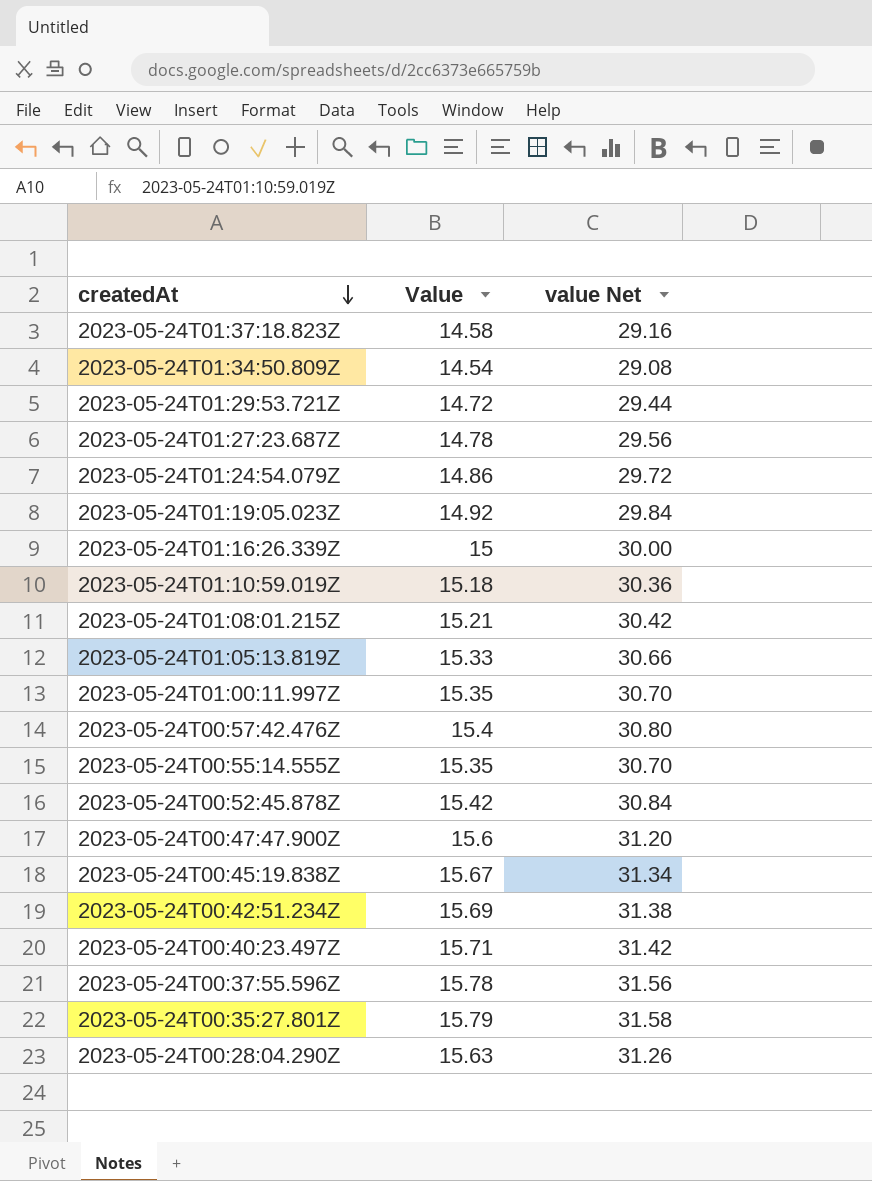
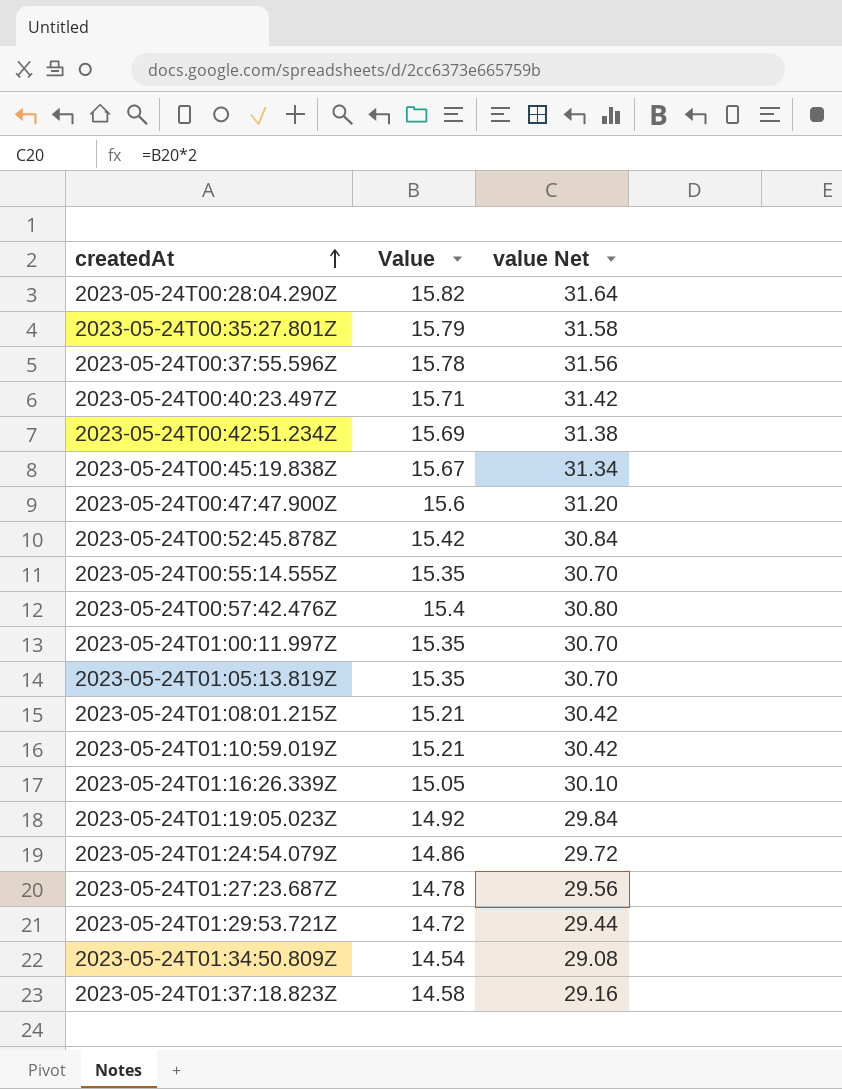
row order: createdAt descending -> createdAt ascending
2023-05-24T00:28:04.290Z | Value: 15.63 -> 15.82
2023-05-24T00:28:04.290Z | value Net: 31.26 -> 31.64
2023-05-24T01:05:13.819Z | Value: 15.33 -> 15.35
2023-05-24T01:05:13.819Z | value Net: 30.66 -> 30.70
2023-05-24T01:10:59.019Z | Value: 15.18 -> 15.21
2023-05-24T01:10:59.019Z | value Net: 30.36 -> 30.42
2023-05-24T01:16:26.339Z | Value: 15 -> 15.05
2023-05-24T01:16:26.339Z | value Net: 30.00 -> 30.10

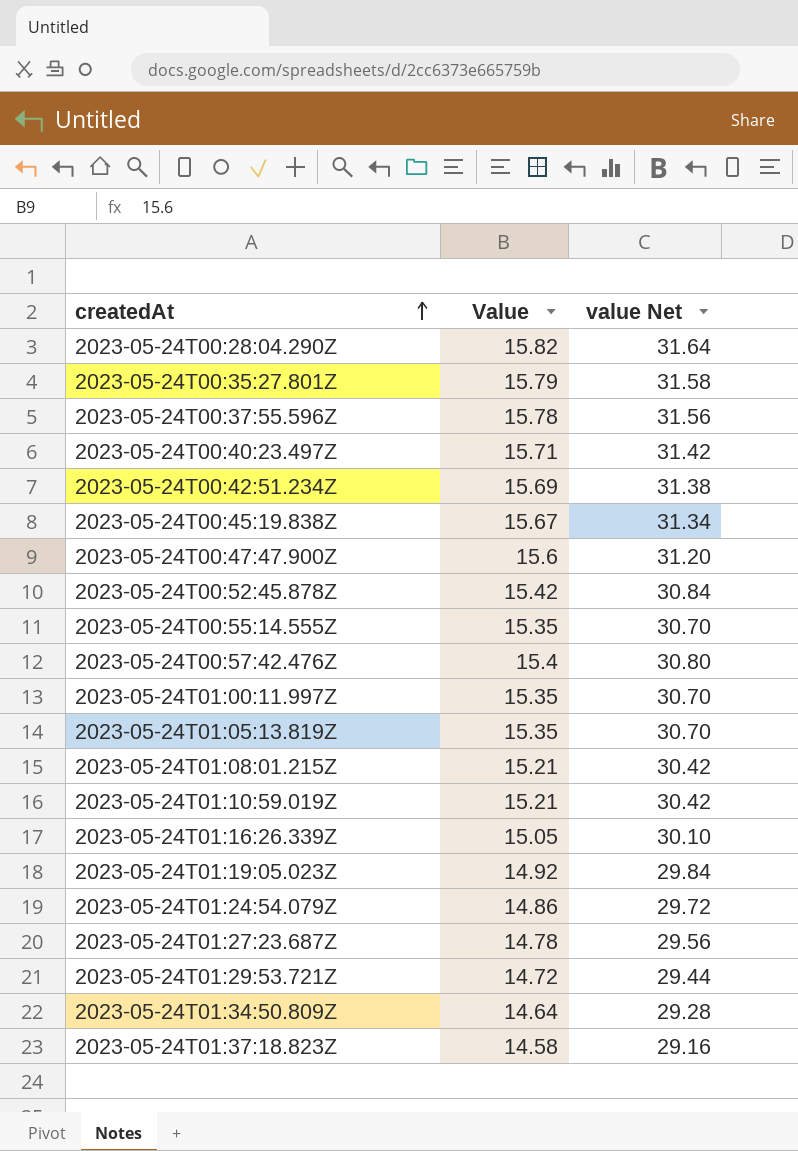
2023-05-24T01:34:50.809Z | Value: 14.54 -> 14.64
2023-05-24T01:34:50.809Z | value Net: 29.08 -> 29.28

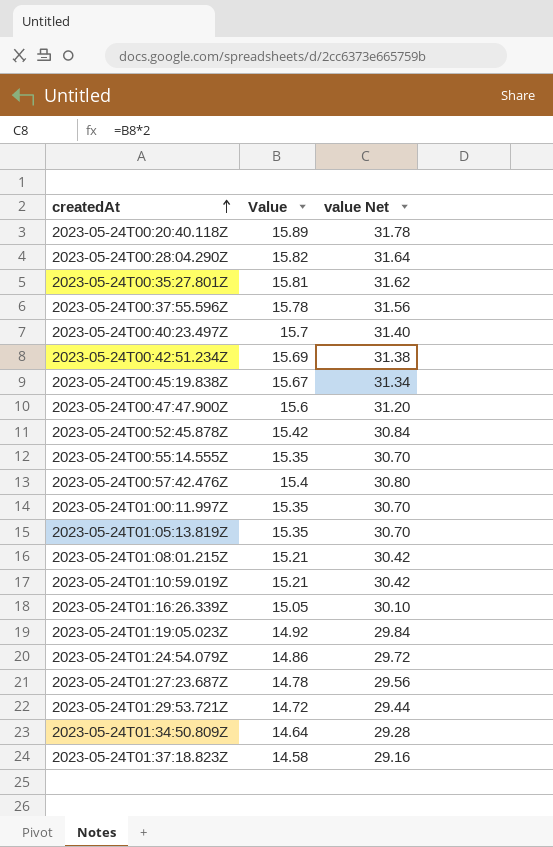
row 2023-05-24T00:20:40.118Z: none -> 15.89 | 31.78
2023-05-24T00:35:27.801Z | Value: 15.79 -> 15.81
2023-05-24T00:35:27.801Z | value Net: 31.58 -> 31.62
2023-05-24T00:40:23.497Z | Value: 15.71 -> 15.7
2023-05-24T00:40:23.497Z | value Net: 31.42 -> 31.40

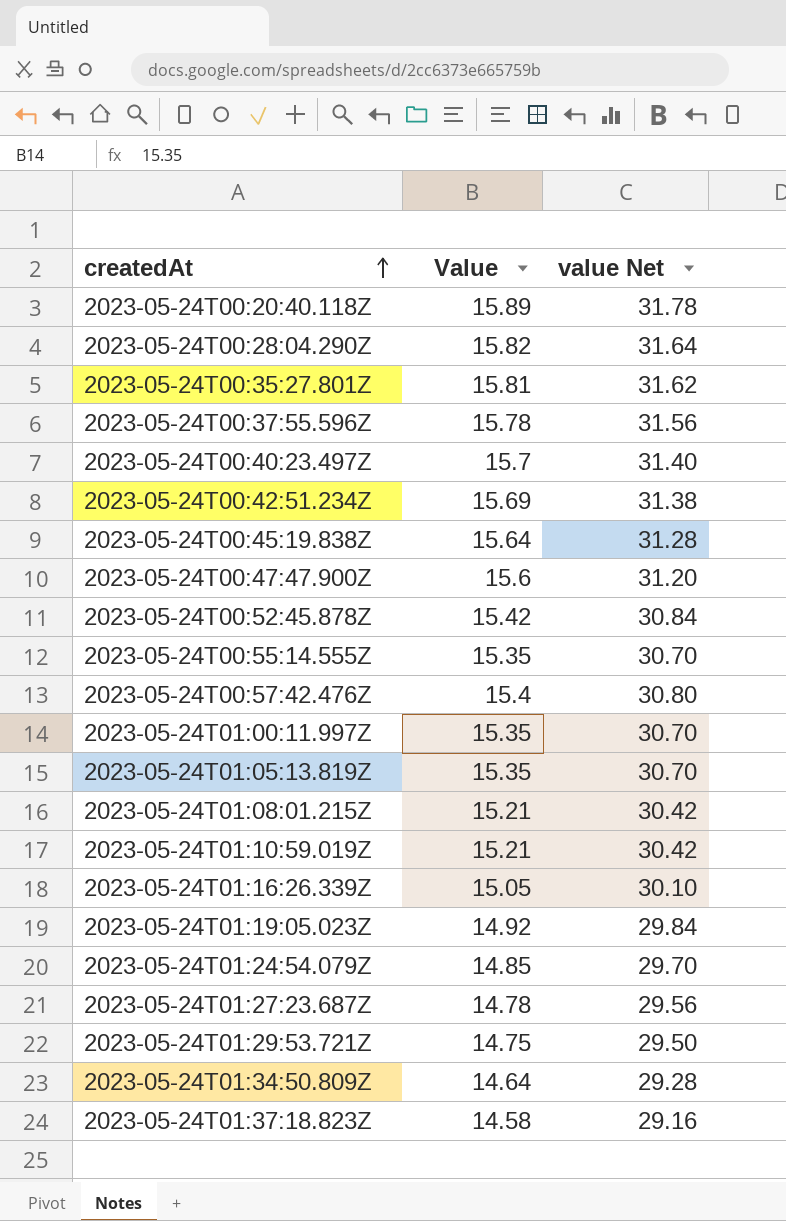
2023-05-24T00:45:19.838Z | Value: 15.67 -> 15.64
2023-05-24T00:45:19.838Z | value Net: 31.34 -> 31.28
2023-05-24T01:24:54.079Z | Value: 14.86 -> 14.85
2023-05-24T01:24:54.079Z | value Net: 29.72 -> 29.70
2023-05-24T01:29:53.721Z | Value: 14.72 -> 14.75
2023-05-24T01:29:53.721Z | value Net: 29.44 -> 29.50

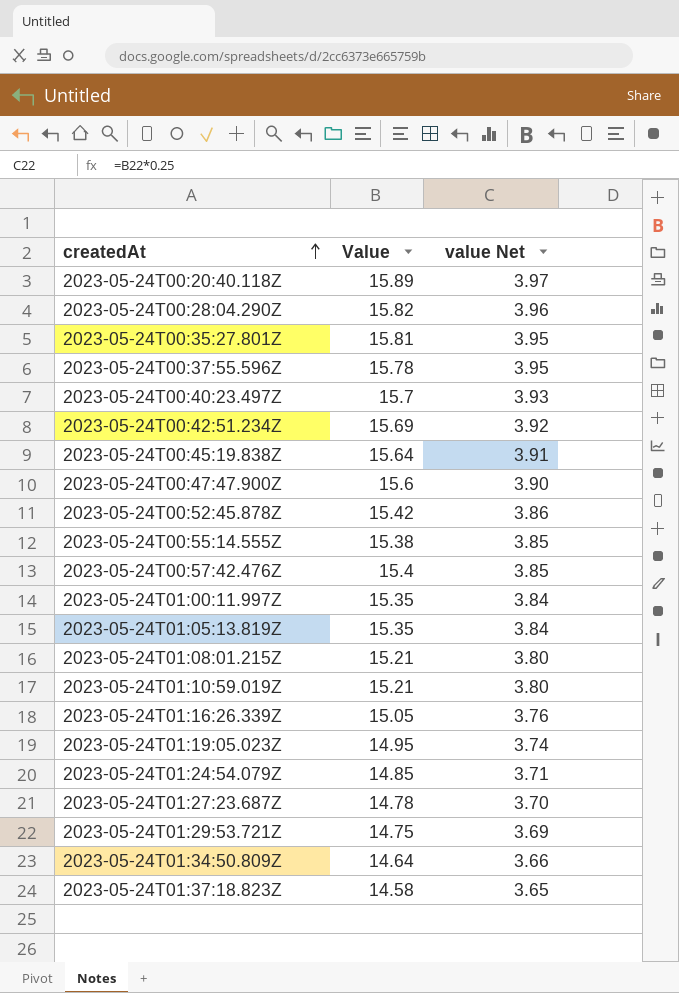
column value Net | formula: [Value] * 2 -> [Value] * 0.25
2023-05-24T00:55:14.555Z | Value: 15.35 -> 15.38
2023-05-24T01:19:05.023Z | Value: 14.92 -> 14.95

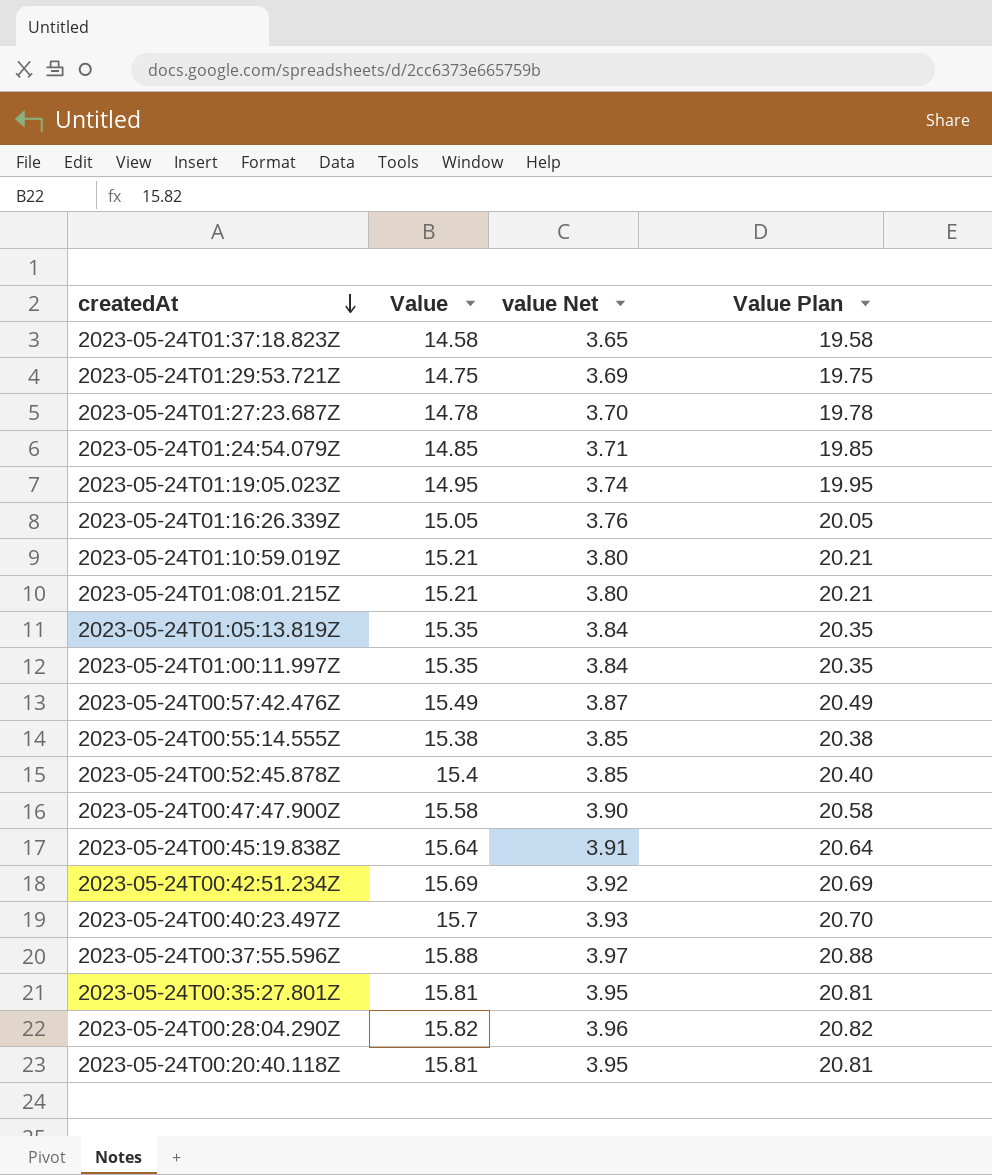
row order: createdAt ascending -> createdAt descending
column Value Plan | formula: none -> [Value] + 5
row 2023-05-24T01:34:50.809Z: 14.64 | 3.66 -> none
2023-05-24T00:57:42.476Z | Value: 15.4 -> 15.49
2023-05-24T00:57:42.476Z | value Net: 3.85 -> 3.87
2023-05-24T00:52:45.878Z | Value: 15.42 -> 15.4
2023-05-24T00:52:45.878Z | value Net: 3.86 -> 3.85
2023-05-24T00:47:47.900Z | Value: 15.6 -> 15.58
2023-05-24T00:37:55.596Z | Value: 15.78 -> 15.88
2023-05-24T00:37:55.596Z | value Net: 3.95 -> 3.97
2023-05-24T00:20:40.118Z | Value: 15.89 -> 15.81
2023-05-24T00:20:40.118Z | value Net: 3.97 -> 3.95

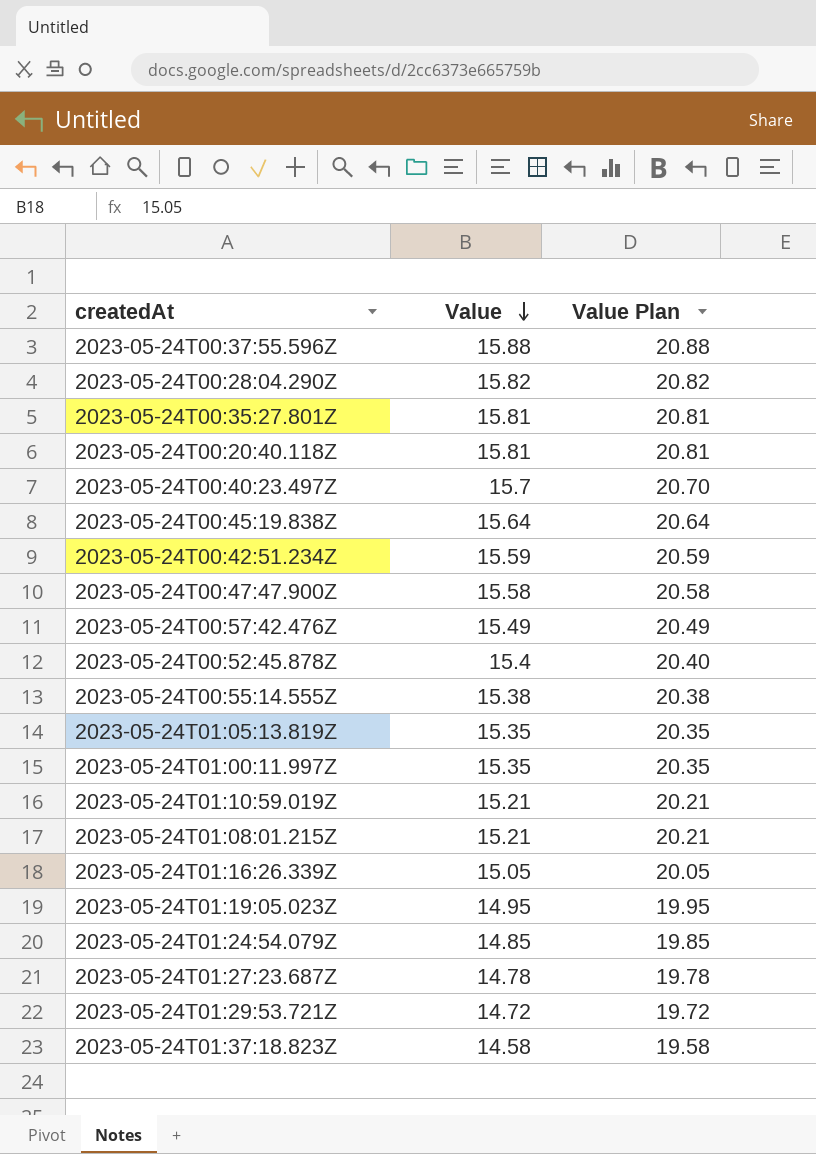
row order: createdAt descending -> Value descending
column value Net | formula: [Value] * 0.25 -> none
2023-05-24T00:42:51.234Z | Value: 15.69 -> 15.59
2023-05-24T00:42:51.234Z | Value Plan: 20.69 -> 20.59
2023-05-24T01:29:53.721Z | Value: 14.75 -> 14.72
2023-05-24T01:29:53.721Z | Value Plan: 19.75 -> 19.72

